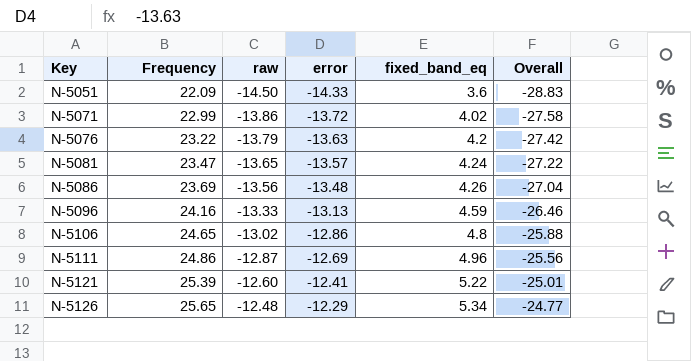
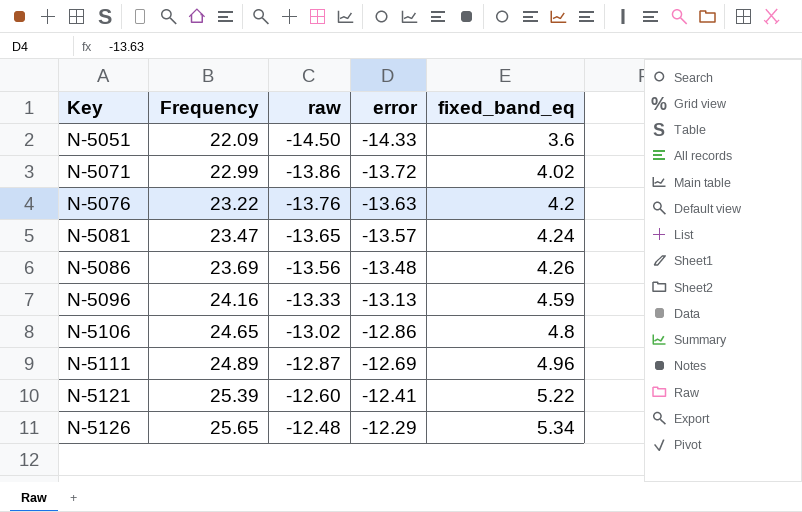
column Overall | formula: [raw] + [error] -> none
N-5076 | raw: -13.79 -> -13.76
N-5111 | Frequency: 24.86 -> 24.89

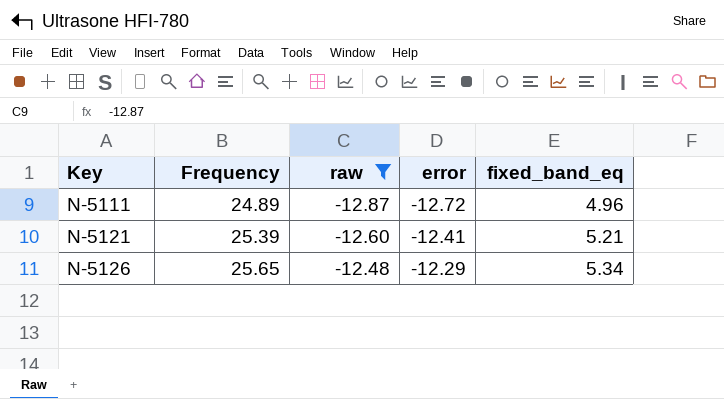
filter: none -> raw >= -12.87
N-5111 | error: -12.69 -> -12.72
N-5121 | fixed_band_eq: 5.22 -> 5.21

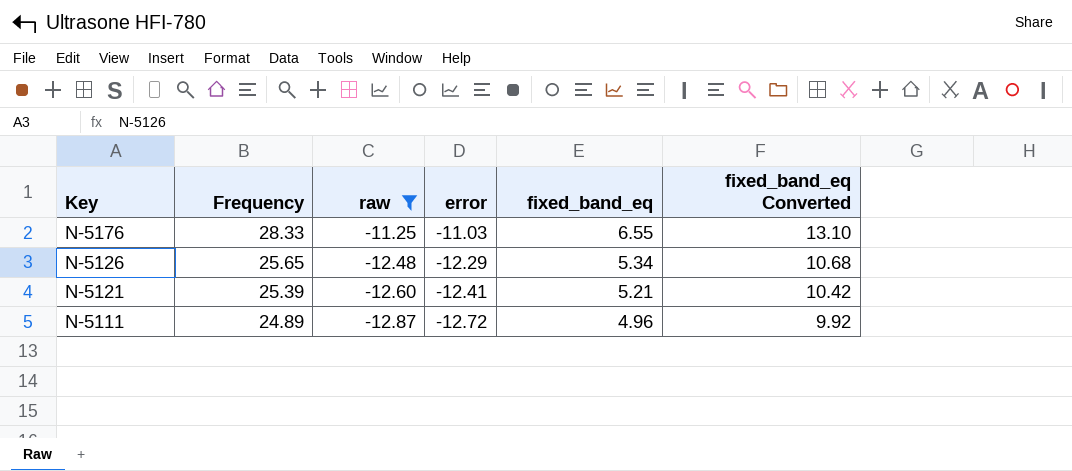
row order: Key ascending -> Key descending
column fixed_band_eq Converted | formula: none -> [fixed_band_eq] * 2
row N-5176: none -> 28.33 | -11.25 | -11.03 | 6.55 | 13.10

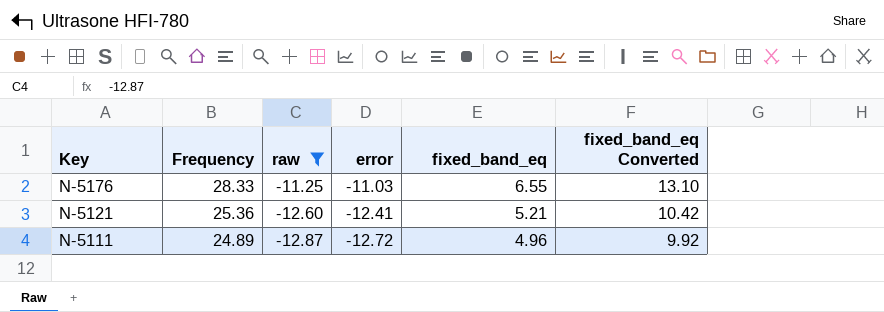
row N-5126: 25.65 | -12.48 | -12.29 | 5.34 | 10.68 -> none
N-5121 | Frequency: 25.39 -> 25.36

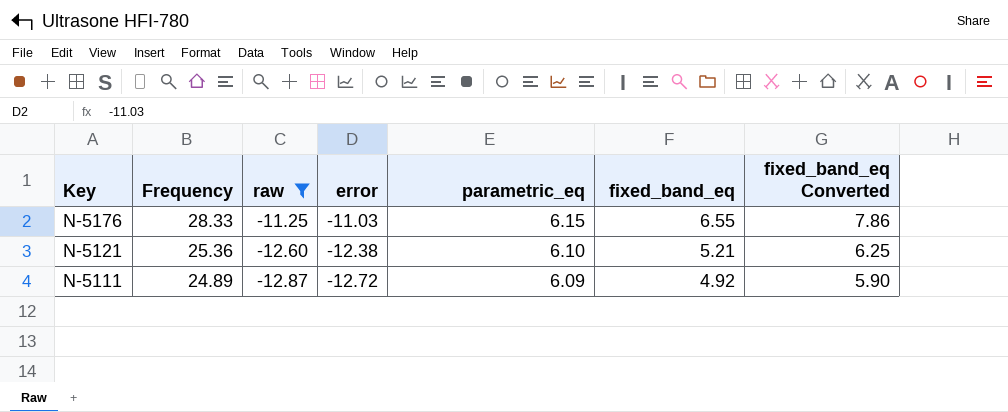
column parametric_eq | position: none -> 5
column fixed_band_eq Converted | formula: [fixed_band_eq] * 2 -> [fixed_band_eq] * 1.2
N-5121 | error: -12.41 -> -12.38
N-5111 | fixed_band_eq: 4.96 -> 4.92

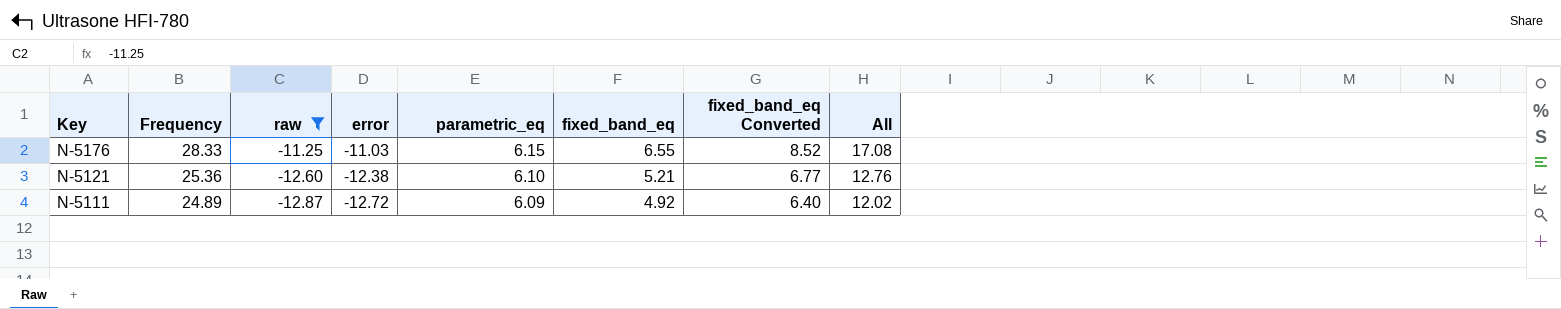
column fixed_band_eq Converted | formula: [fixed_band_eq] * 1.2 -> [fixed_band_eq] * 1.3
column All | formula: none -> [Frequency] + [raw]

